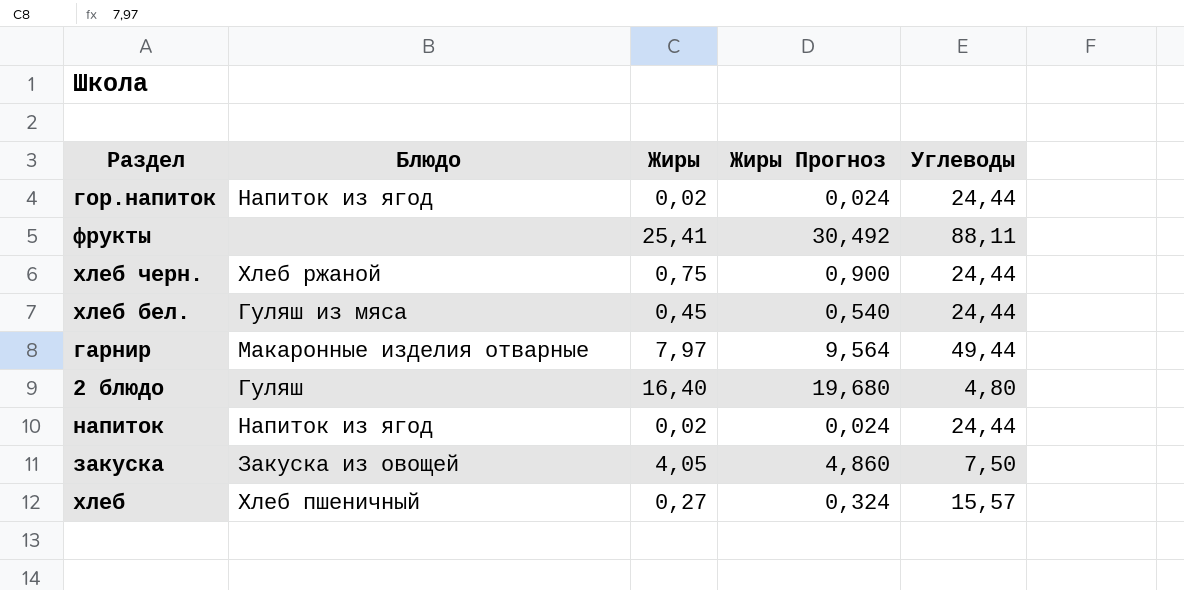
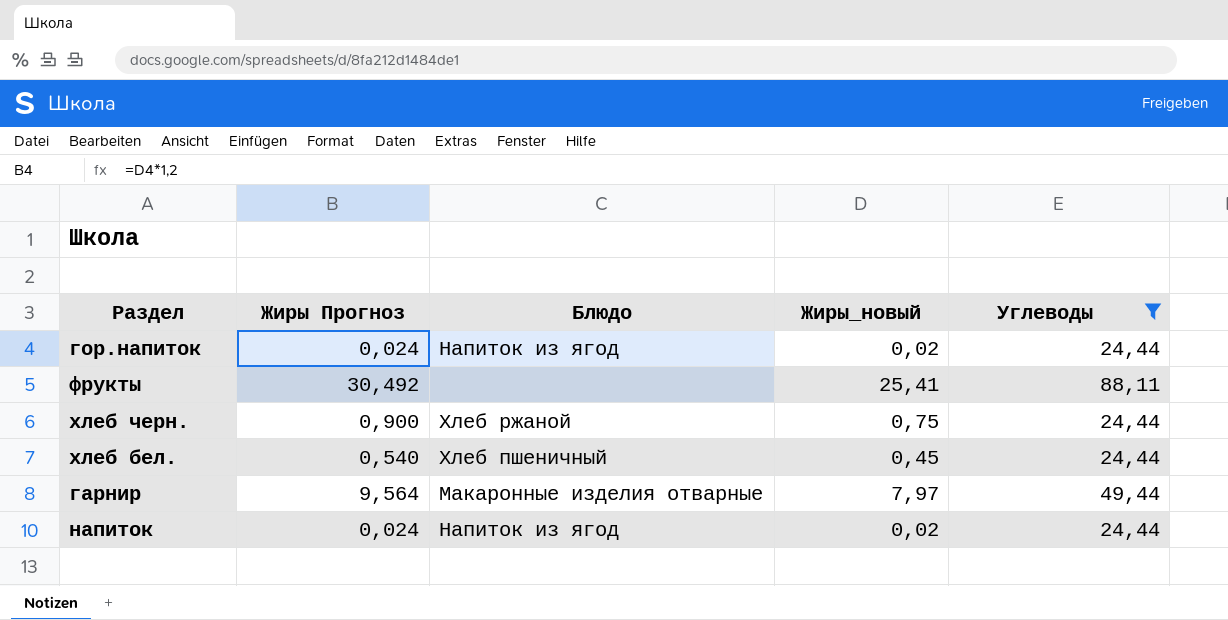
filter: none -> Углеводы >= 24,44
column Жиры Прогноз | position: 4 -> 2
column name: Жиры -> Жиры_новый
хлеб бел. | Блюдо: Гуляш из мяса -> Хлеб пшеничный

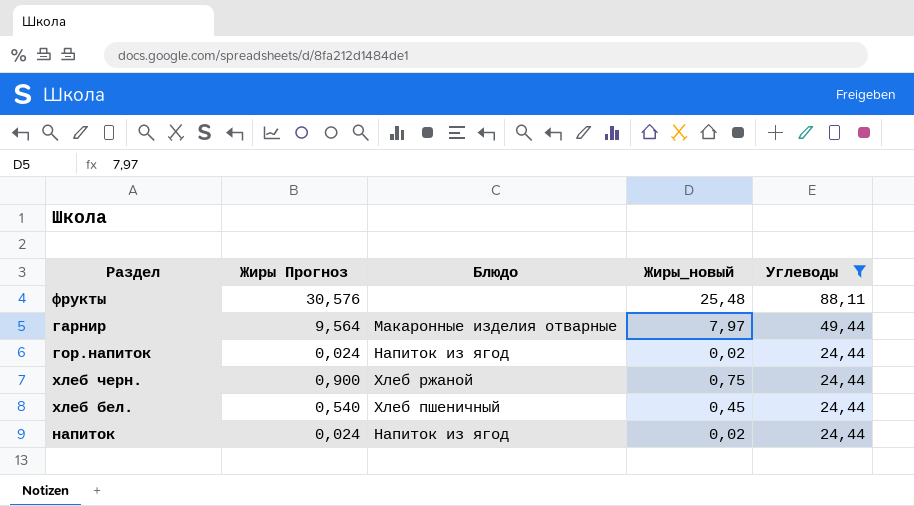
row order: none -> Углеводы descending
фрукты | Жиры Прогноз: 30,492 -> 30,576
фрукты | Жиры_новый: 25,41 -> 25,48

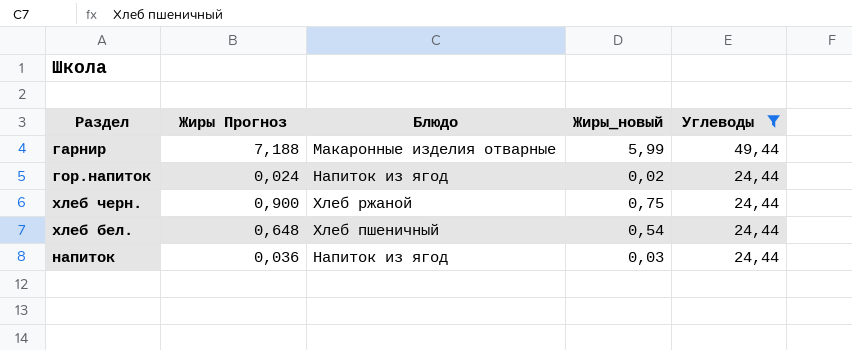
row фрукты: 30,576 | none | 25,48 | 88,11 -> none
гарнир | Жиры Прогноз: 9,564 -> 7,188
гарнир | Жиры_новый: 7,97 -> 5,99
хлеб бел. | Жиры Прогноз: 0,540 -> 0,648
хлеб бел. | Жиры_новый: 0,45 -> 0,54
напиток | Жиры Прогноз: 0,024 -> 0,036
напиток | Жиры_новый: 0,02 -> 0,03

